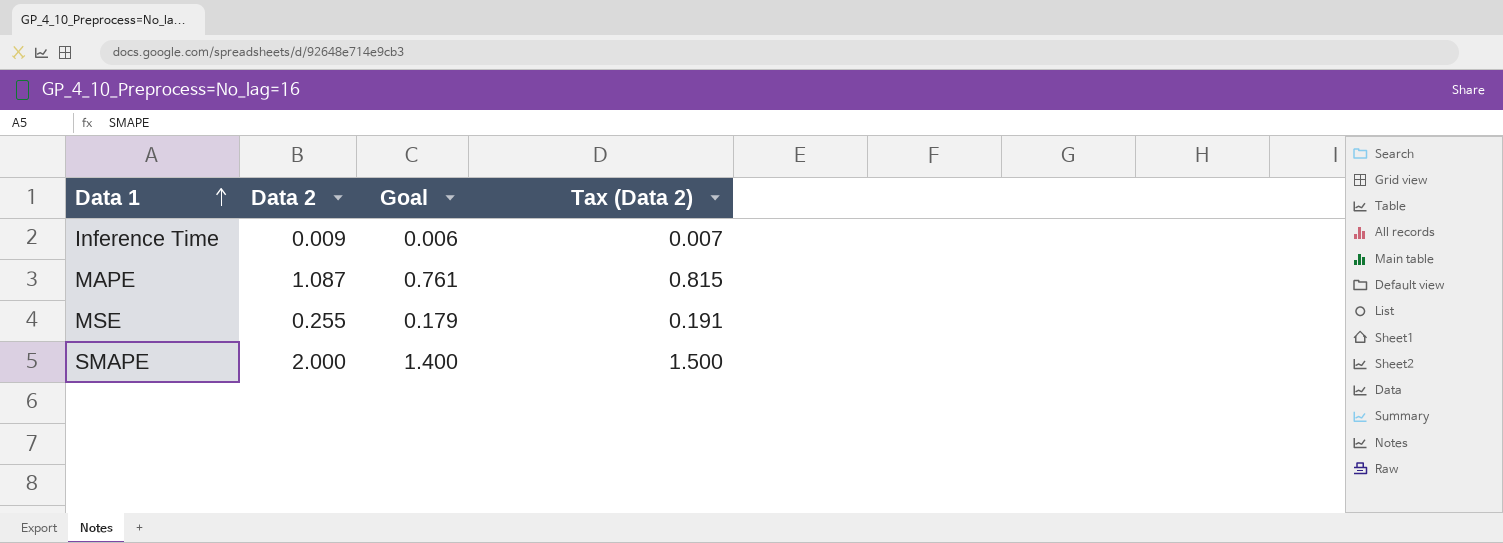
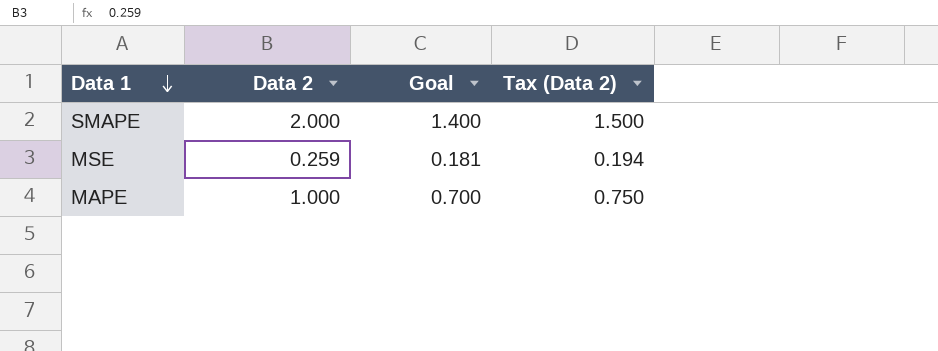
row order: Data 1 ascending -> Data 1 descending
row Inference Time: 0.009 | 0.006 | 0.007 -> none
MSE | Data 2: 0.255 -> 0.259
MSE | Goal: 0.179 -> 0.181
MSE | Tax (Data 2): 0.191 -> 0.194
MAPE | Data 2: 1.087 -> 1.000
MAPE | Goal: 0.761 -> 0.700
MAPE | Tax (Data 2): 0.815 -> 0.750

